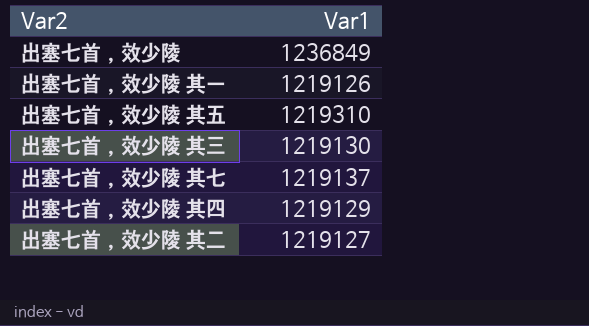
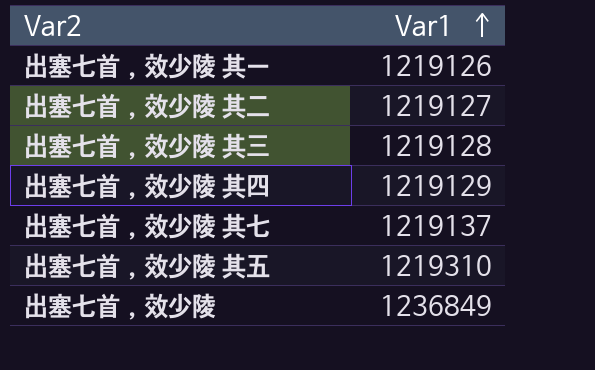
row order: none -> Var1 ascending
出塞七首，效少陵 其三 | Var1: 1219130 -> 1219128

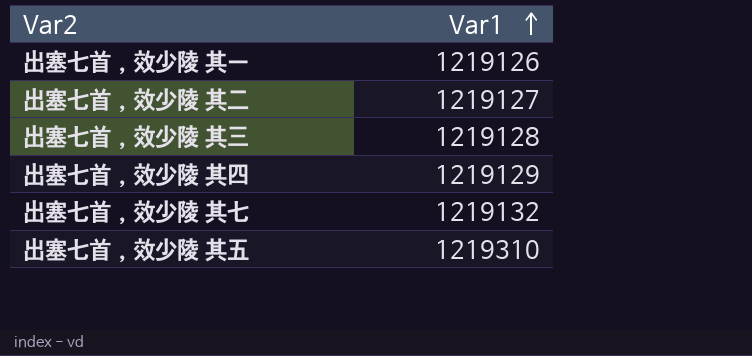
row 出塞七首，效少陵: 1236849 -> none
出塞七首，效少陵 其七 | Var1: 1219137 -> 1219132

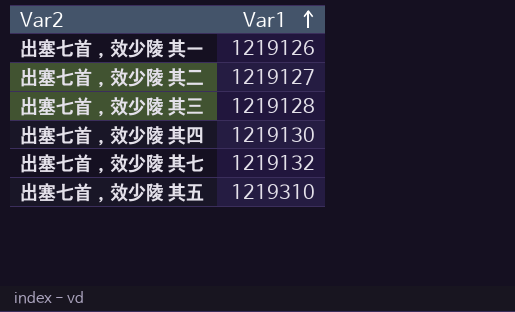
出塞七首，效少陵 其四 | Var1: 1219129 -> 1219130

